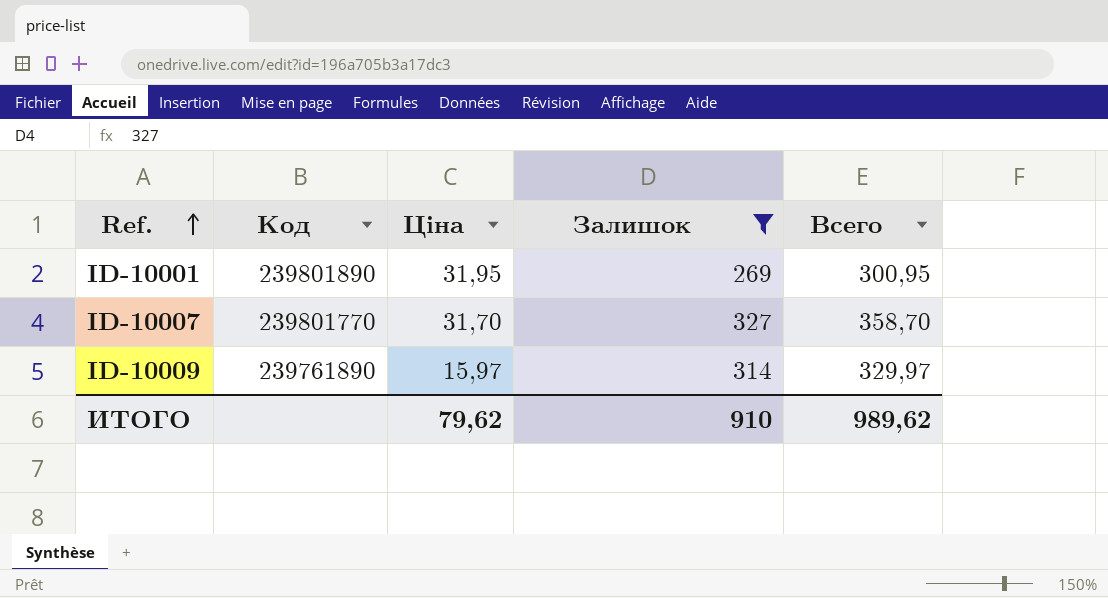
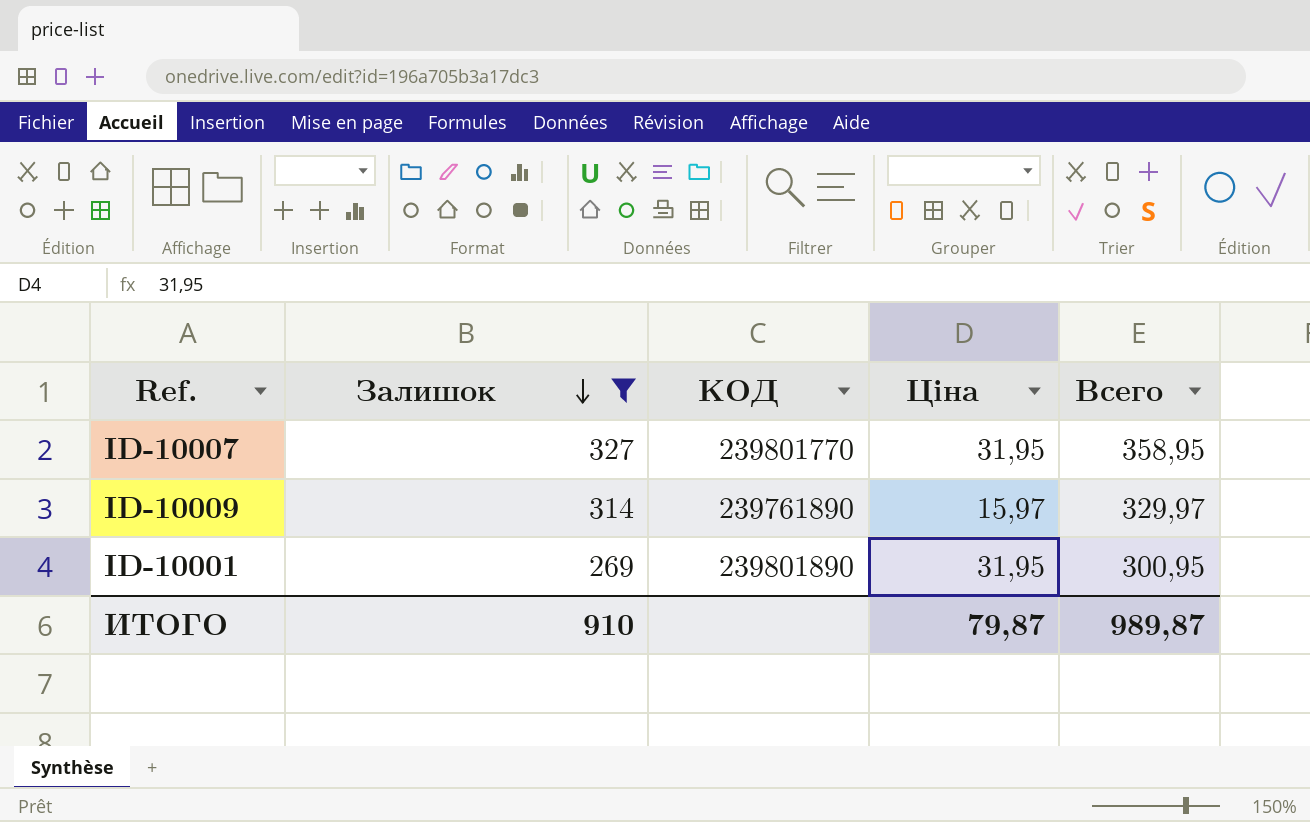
row order: Ref. ascending -> Залишок descending
column Залишок | position: 4 -> 2
column name: Код -> КОД
ID-10007 | Ціна: 31,70 -> 31,95
ID-10007 | Всего: 358,70 -> 358,95
ИТОГО | Ціна: 79,62 -> 79,87
ИТОГО | Всего: 989,62 -> 989,87

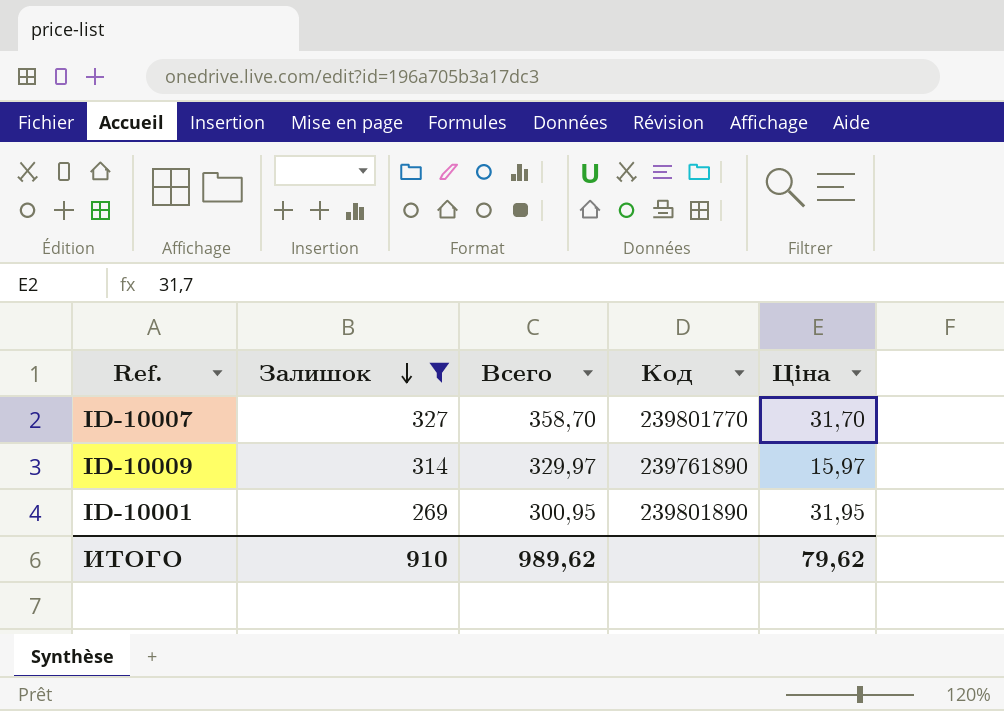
column Всего | position: 5 -> 3
column name: КОД -> Код
ID-10007 | Всего: 358,95 -> 358,70
ID-10007 | Ціна: 31,95 -> 31,70
ИТОГО | Всего: 989,87 -> 989,62
ИТОГО | Ціна: 79,87 -> 79,62

